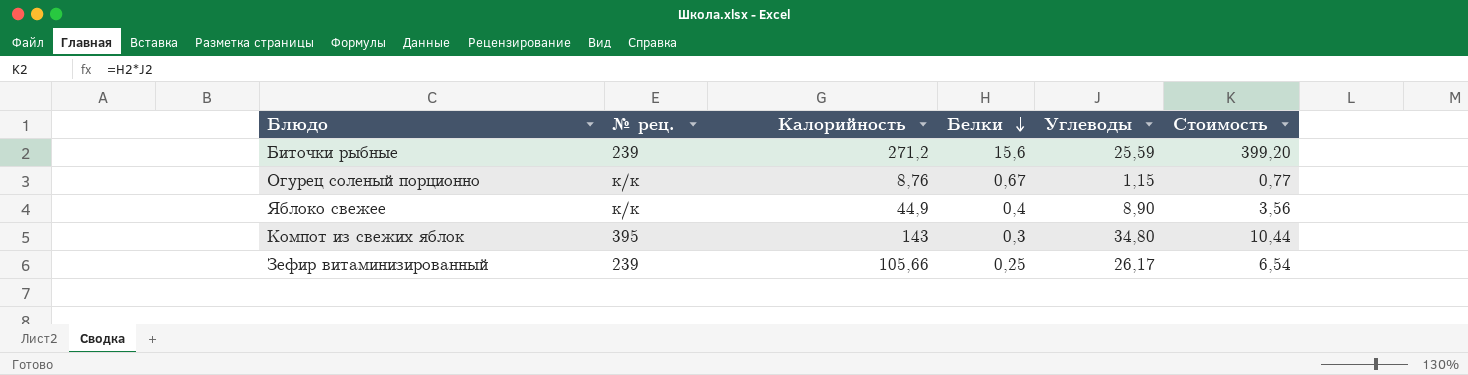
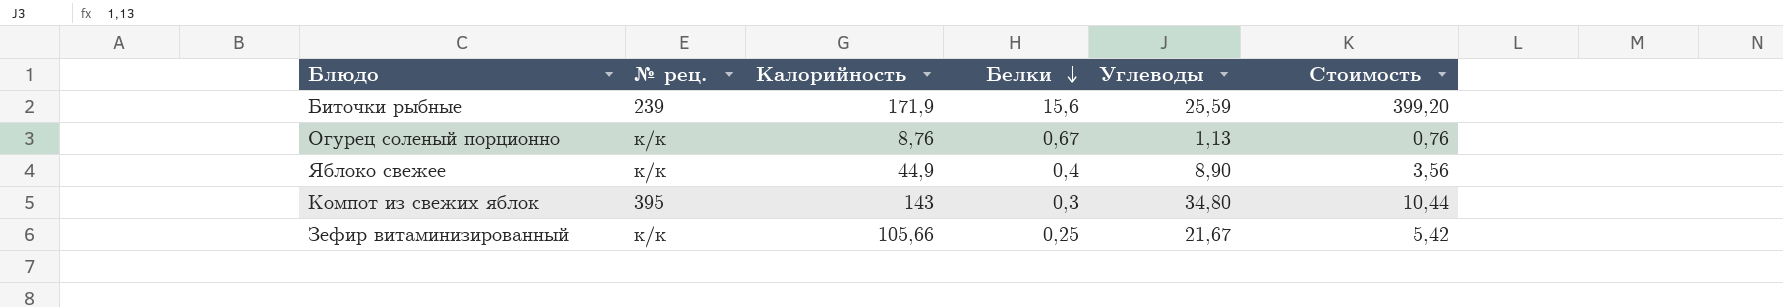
Биточки рыбные | Калорийность: 271,2 -> 171,9
Огурец соленый порционно | Углеводы: 1,15 -> 1,13
Огурец соленый порционно | Стоимость: 0,77 -> 0,76
Зефир витаминизированный | № рец.: 239 -> к/к
Зефир витаминизированный | Углеводы: 26,17 -> 21,67
Зефир витаминизированный | Стоимость: 6,54 -> 5,42

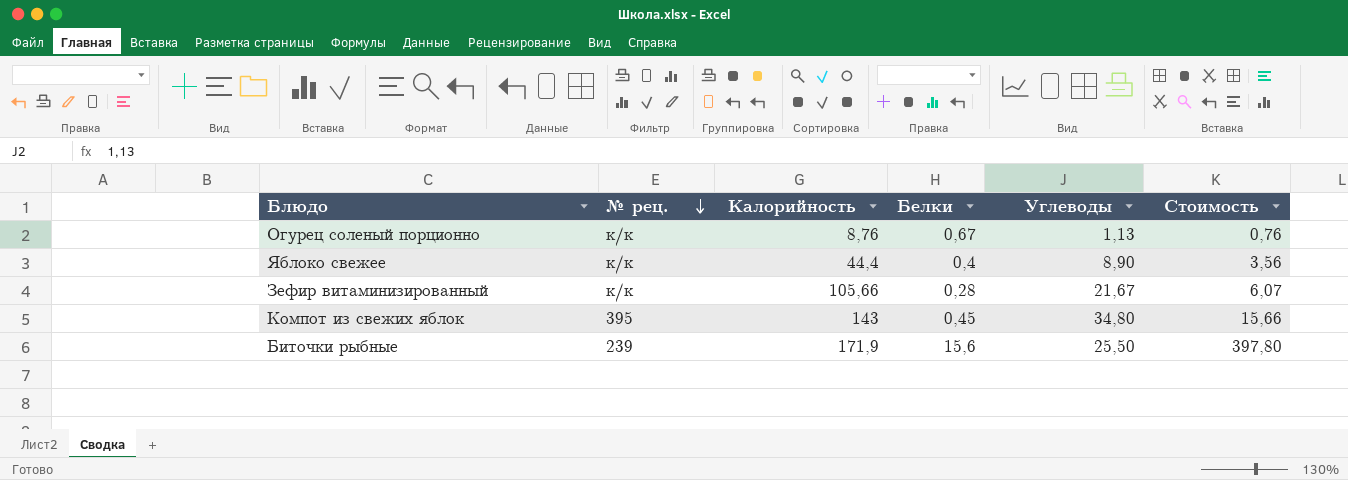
row order: Белки descending -> № рец. descending
Яблоко свежее | Калорийность: 44,9 -> 44,4
Зефир витаминизированный | Белки: 0,25 -> 0,28
Зефир витаминизированный | Стоимость: 5,42 -> 6,07
Компот из свежих яблок | Белки: 0,3 -> 0,45
Компот из свежих яблок | Стоимость: 10,44 -> 15,66
Биточки рыбные | Углеводы: 25,59 -> 25,50
Биточки рыбные | Стоимость: 399,20 -> 397,80

